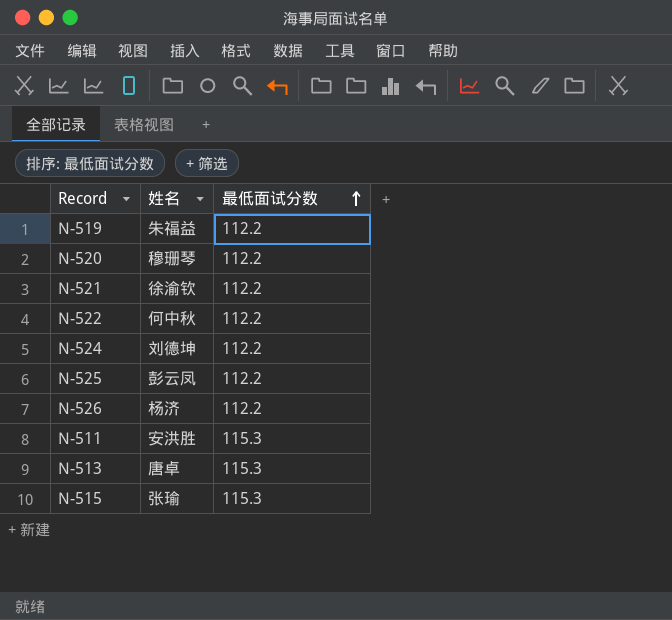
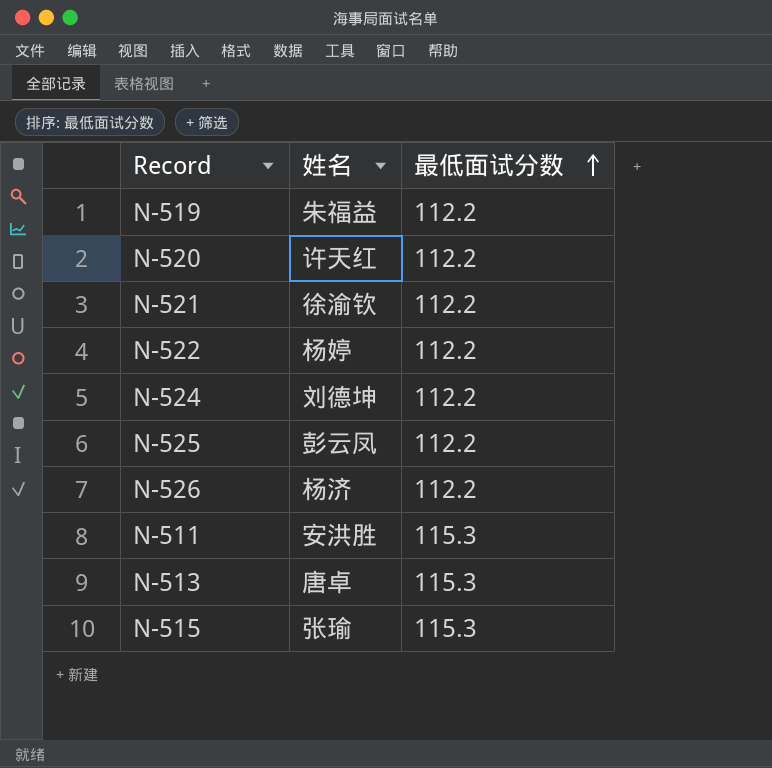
N-520 | 姓名: 穆珊琴 -> 许天红
N-522 | 姓名: 何中秋 -> 杨婷

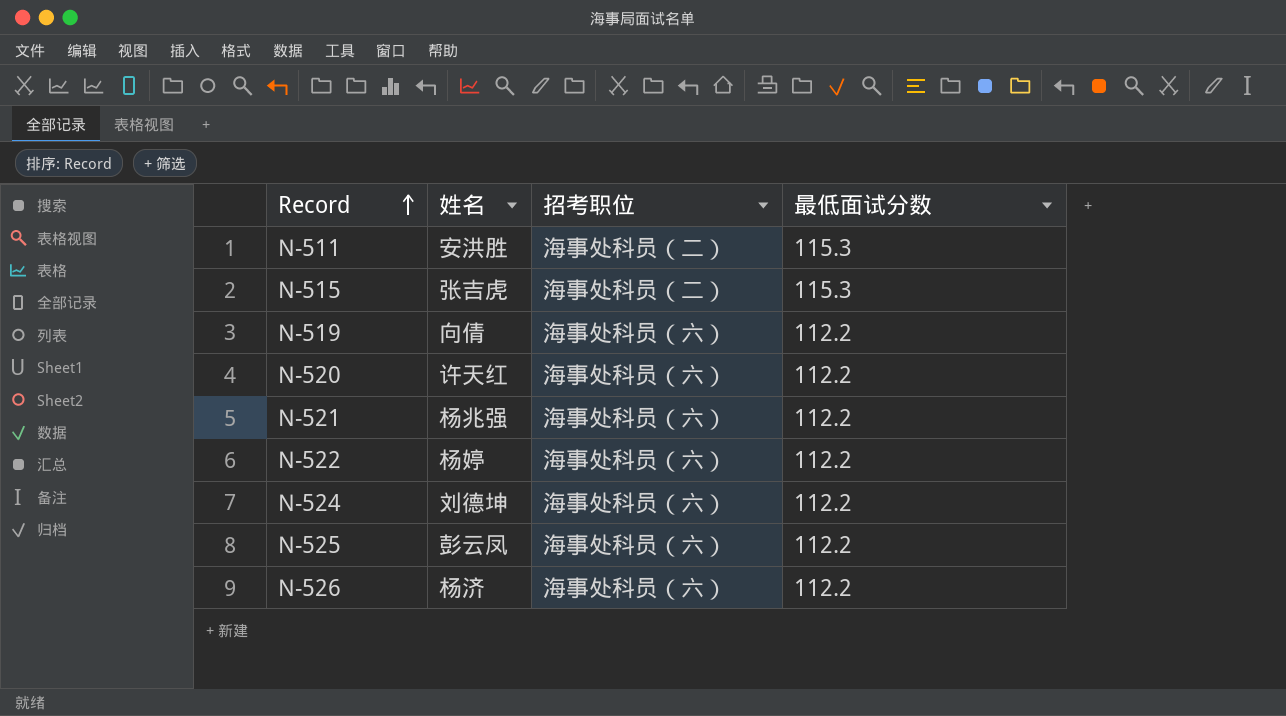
row order: 最低面试分数 ascending -> Record ascending
column 招考职位 | position: none -> 3
row N-513: 唐卓 | 115.3 -> none
N-515 | 姓名: 张瑜 -> 张吉虎
N-519 | 姓名: 朱福益 -> 向倩
N-521 | 姓名: 徐渝钦 -> 杨兆强

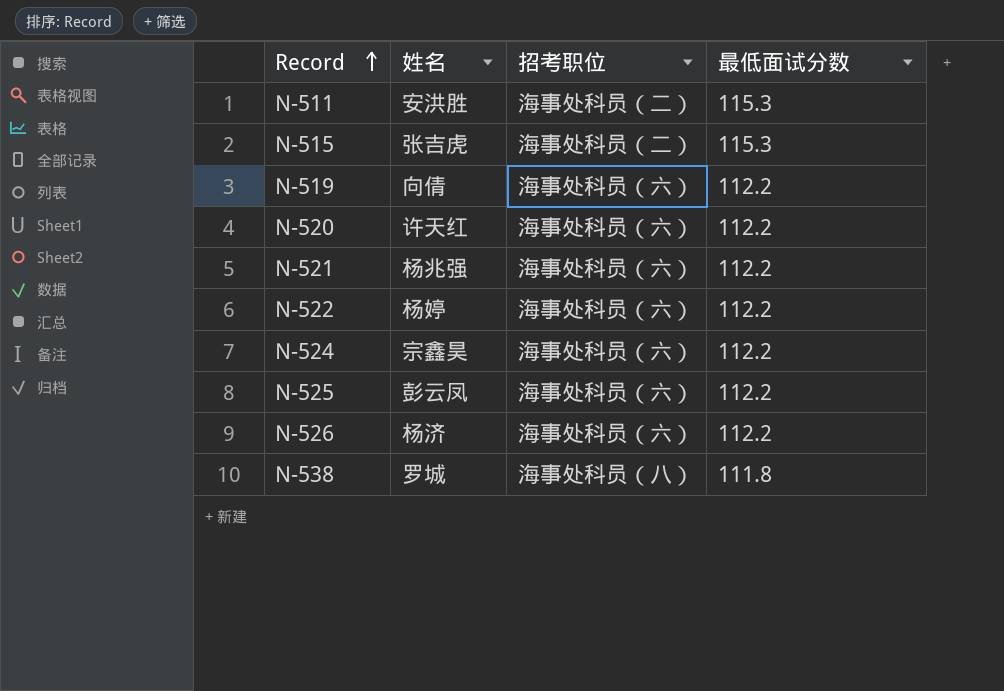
N-524 | 姓名: 刘德坤 -> 宗鑫昊
row N-538: none -> 罗城 | 海事处科员（八） | 111.8

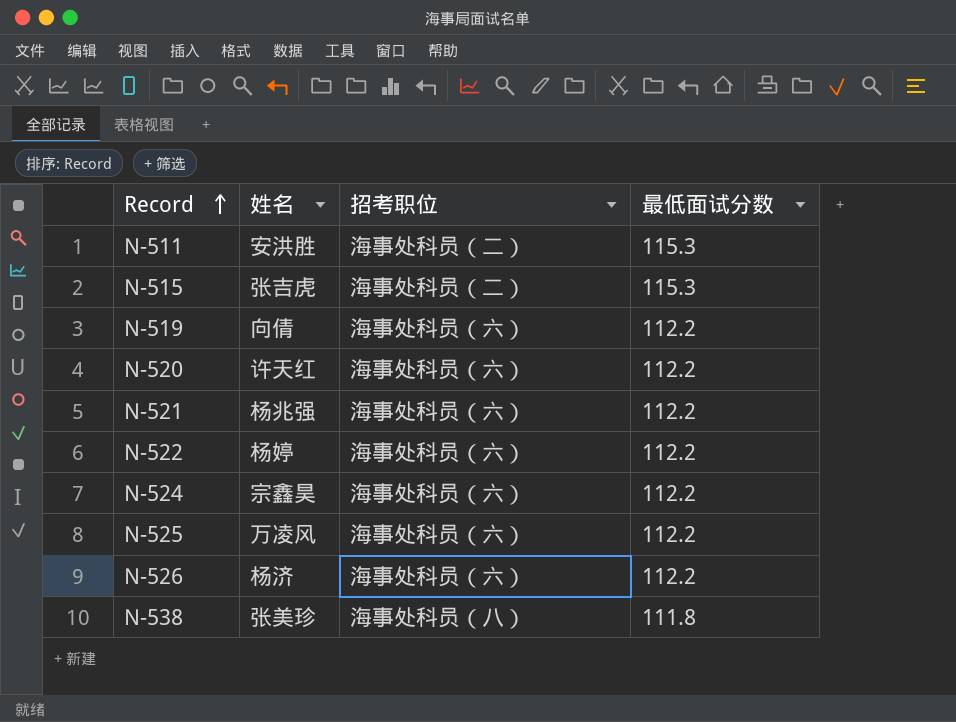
N-525 | 姓名: 彭云凤 -> 万凌风
N-538 | 姓名: 罗城 -> 张美珍

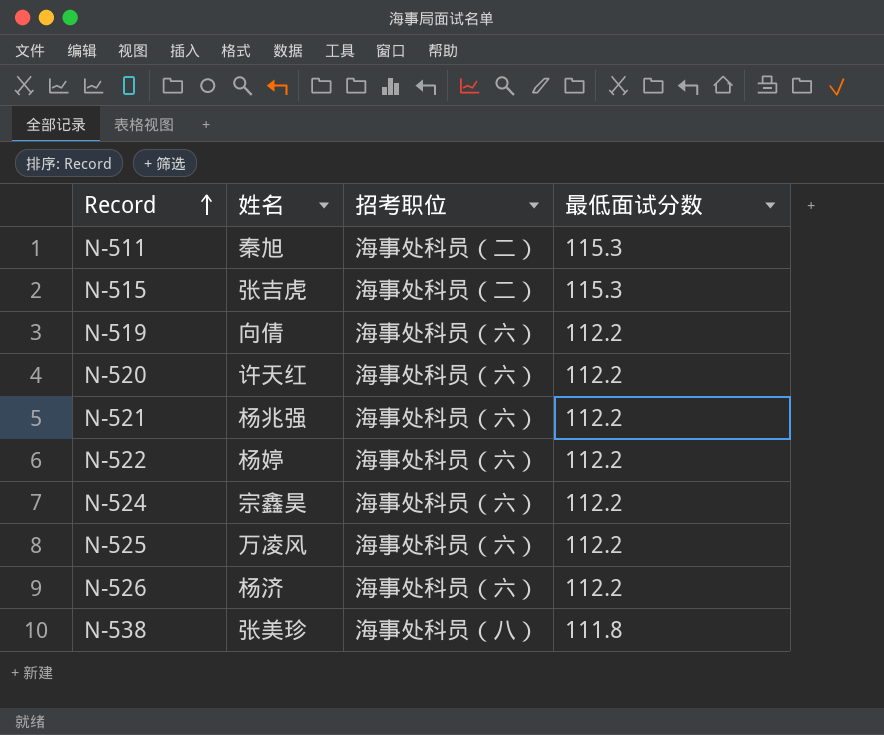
N-511 | 姓名: 安洪胜 -> 秦旭

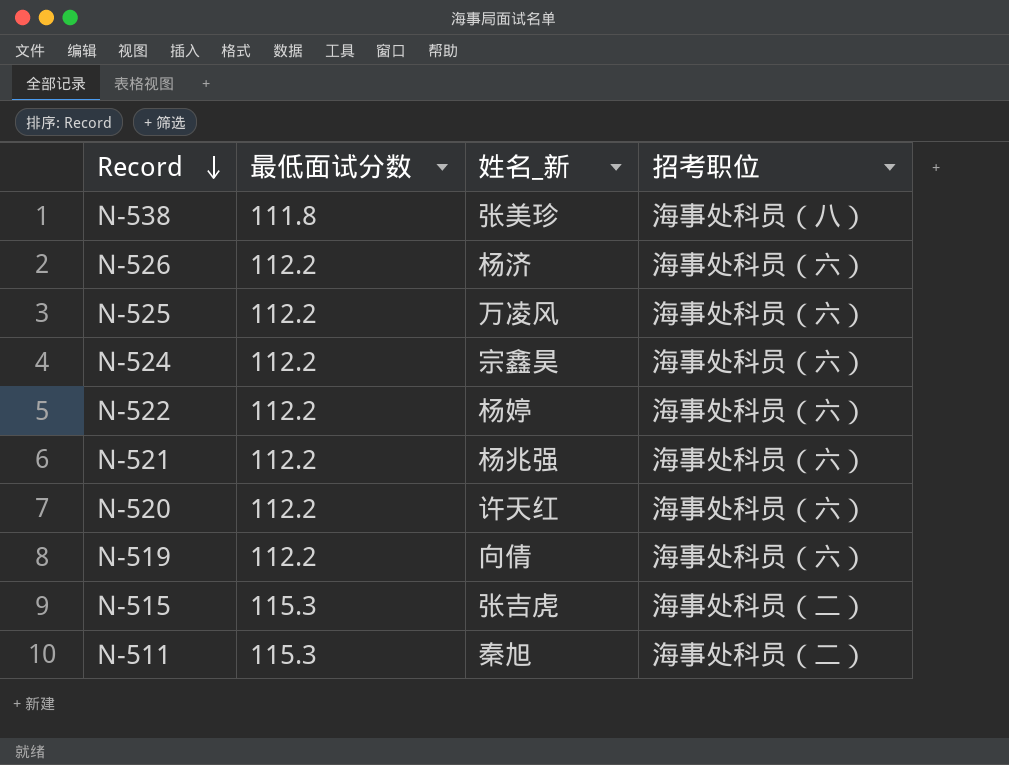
row order: Record ascending -> Record descending
column 最低面试分数 | position: 4 -> 2
column name: 姓名 -> 姓名_新

